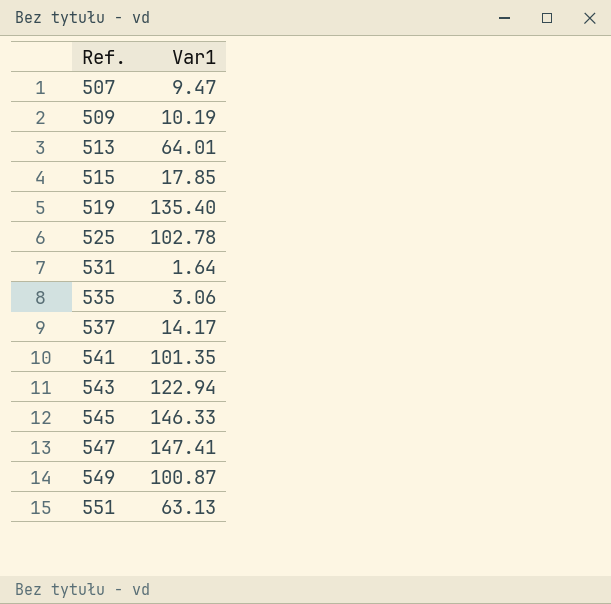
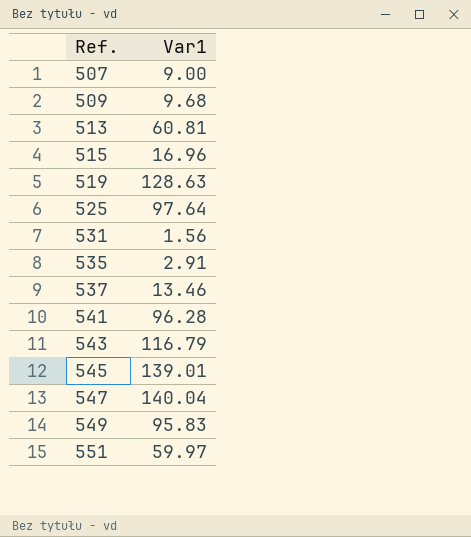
507 | Var1: 9.47 -> 9.00
509 | Var1: 10.19 -> 9.68
513 | Var1: 64.01 -> 60.81
515 | Var1: 17.85 -> 16.96
519 | Var1: 135.40 -> 128.63
525 | Var1: 102.78 -> 97.64
531 | Var1: 1.64 -> 1.56
535 | Var1: 3.06 -> 2.91
537 | Var1: 14.17 -> 13.46
541 | Var1: 101.35 -> 96.28
543 | Var1: 122.94 -> 116.79
545 | Var1: 146.33 -> 139.01
547 | Var1: 147.41 -> 140.04
549 | Var1: 100.87 -> 95.83
551 | Var1: 63.13 -> 59.97

